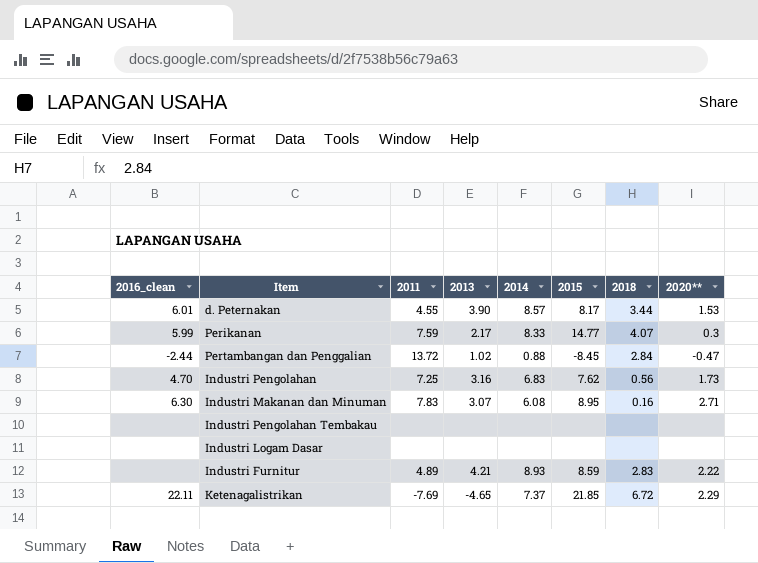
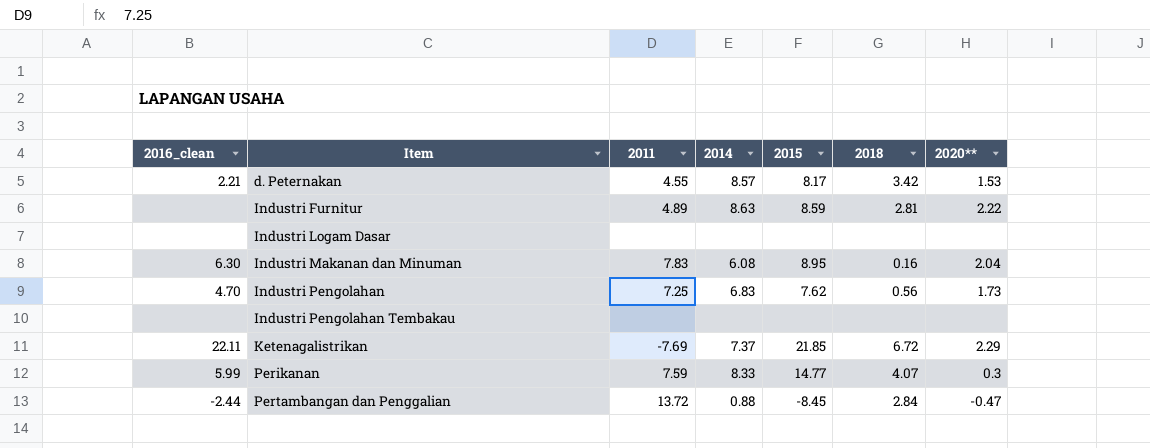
row order: none -> Item ascending
column 2013 | position: 4 -> none
d. Peternakan | 2016_clean: 6.01 -> 2.21
d. Peternakan | 2018: 3.44 -> 3.42
Industri Furnitur | 2014: 8.93 -> 8.63
Industri Furnitur | 2018: 2.83 -> 2.81
Industri Makanan dan Minuman | 2020**: 2.71 -> 2.04

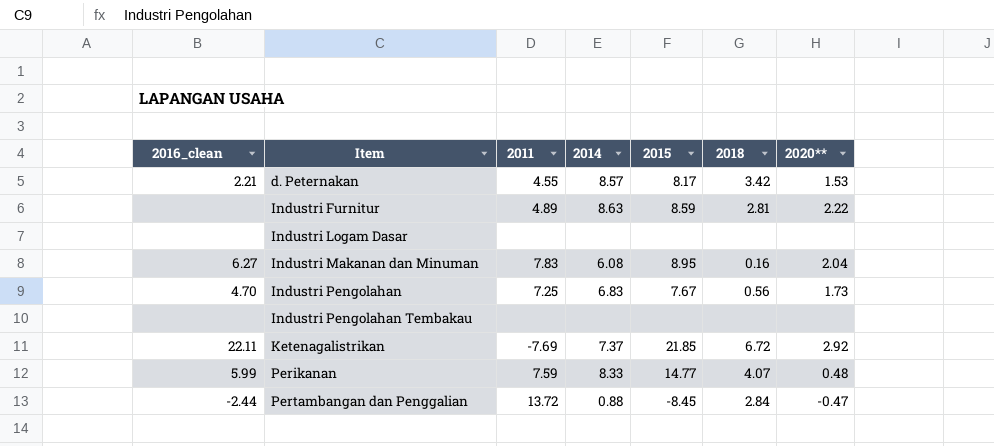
Industri Makanan dan Minuman | 2016_clean: 6.30 -> 6.27
Industri Pengolahan | 2015: 7.62 -> 7.67
Ketenagalistrikan | 2020**: 2.29 -> 2.92
Perikanan | 2020**: 0.3 -> 0.48

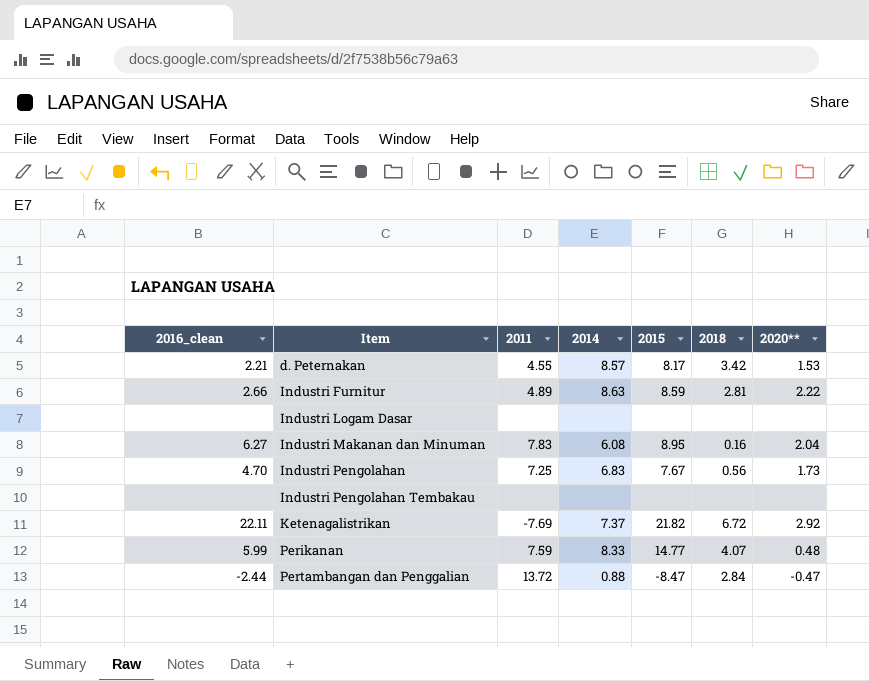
Industri Furnitur | 2016_clean: none -> 2.66
Ketenagalistrikan | 2015: 21.85 -> 21.82
Pertambangan dan Penggalian | 2015: -8.45 -> -8.47

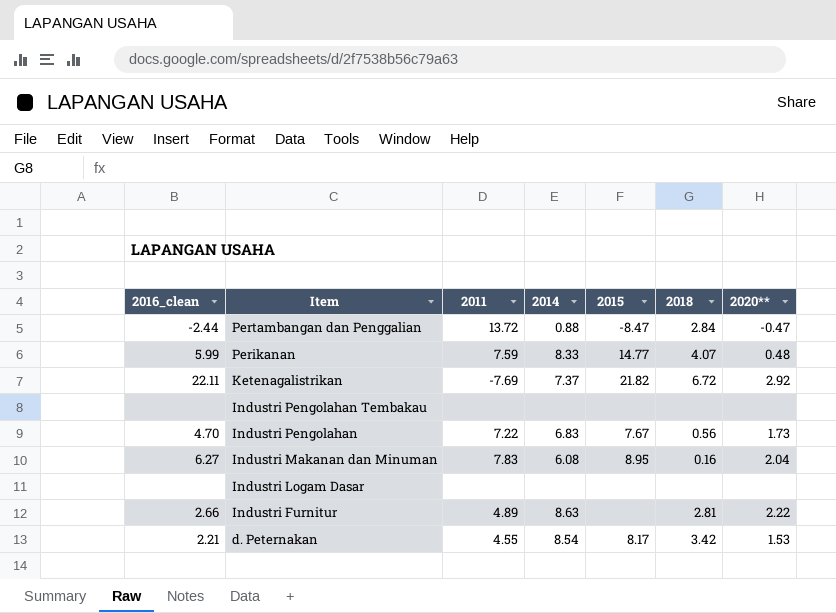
row order: Item ascending -> Item descending
Industri Pengolahan | 2011: 7.25 -> 7.22
Industri Furnitur | 2015: 8.59 -> none
d. Peternakan | 2014: 8.57 -> 8.54

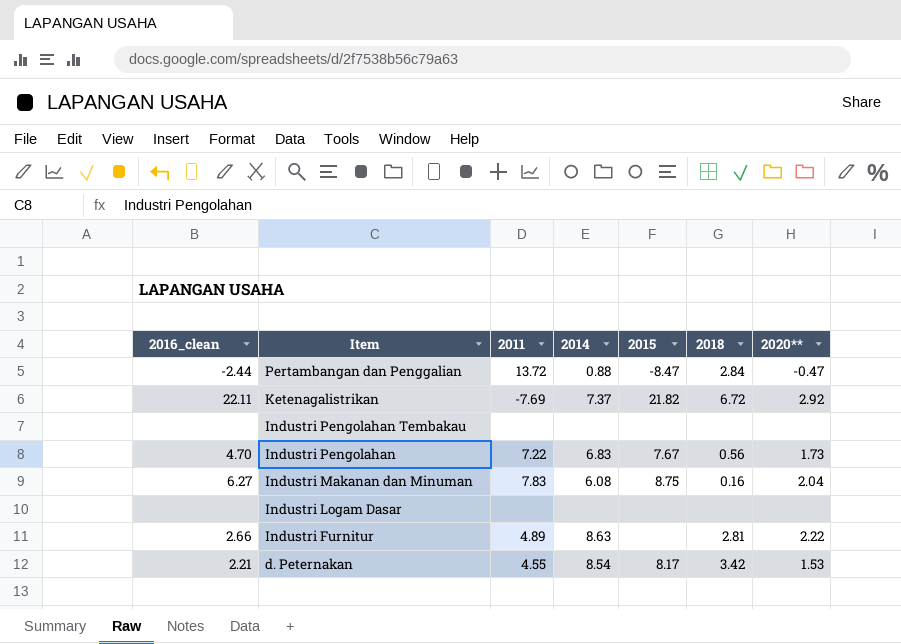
row Perikanan: 5.99 | 7.59 | 8.33 | 14.77 | 4.07 | 0.48 -> none
Industri Makanan dan Minuman | 2015: 8.95 -> 8.75

